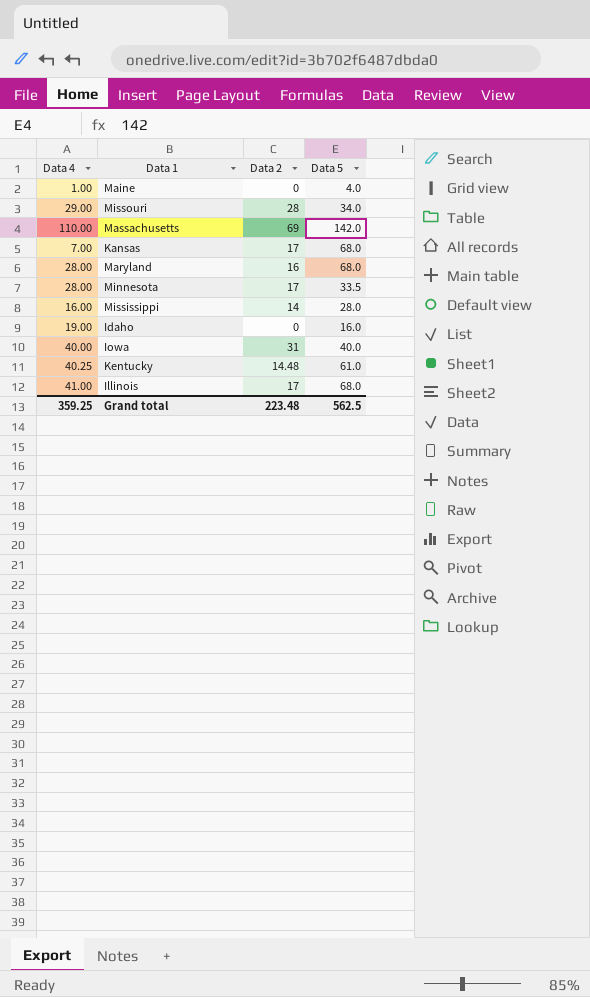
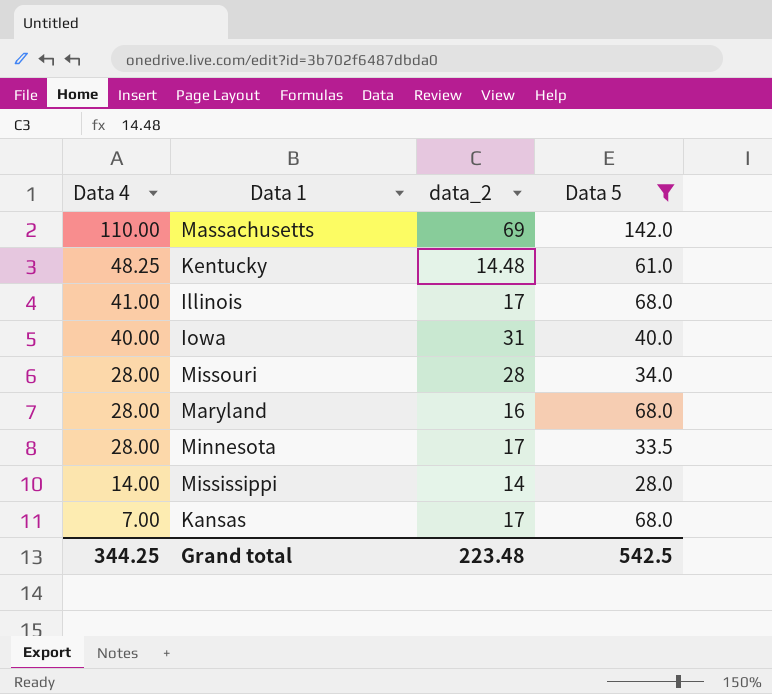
filter: none -> Data 5 >= 28.0
row order: none -> Data 4 descending
column name: Data 2 -> data_2
Kentucky | Data 4: 40.25 -> 48.25
Missouri | Data 4: 29.00 -> 28.00
Mississippi | Data 4: 16.00 -> 14.00
Grand total | Data 4: 359.25 -> 344.25
Grand total | Data 5: 562.5 -> 542.5

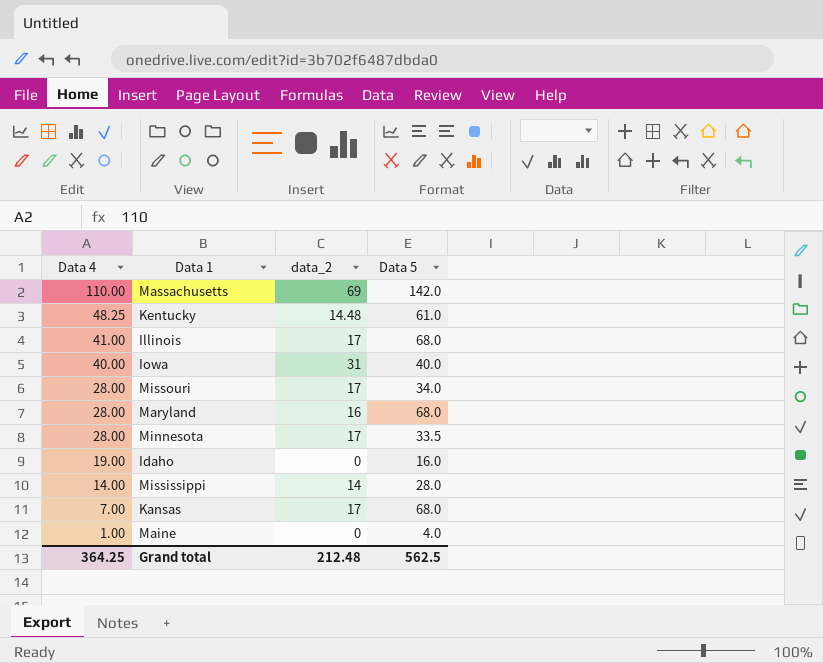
filter: Data 5 >= 28.0 -> none
Missouri | data_2: 28 -> 17
Grand total | Data 4: 344.25 -> 364.25
Grand total | data_2: 223.48 -> 212.48
Grand total | Data 5: 542.5 -> 562.5

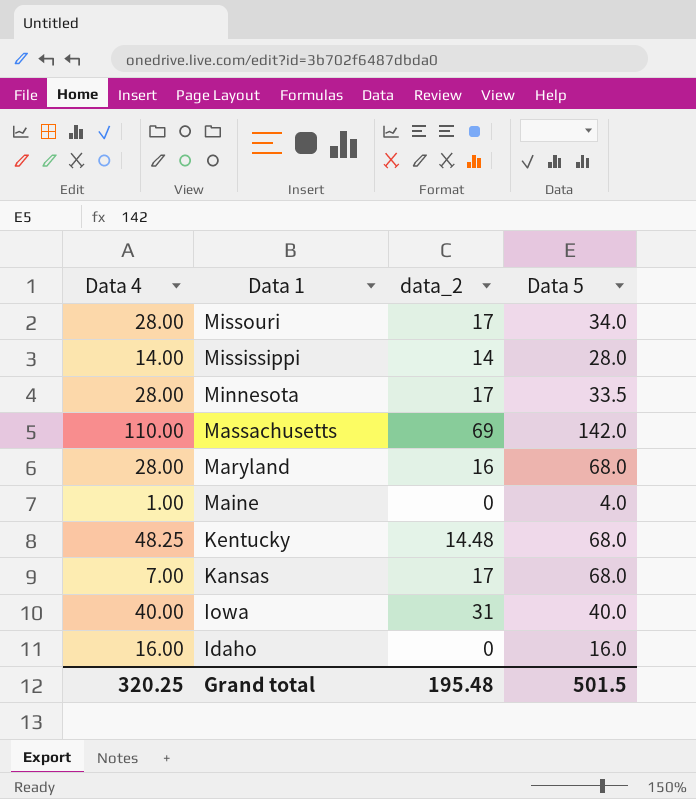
row order: Data 4 descending -> Data 1 descending
row Illinois: 41.00 | 17 | 68.0 -> none
Kentucky | Data 5: 61.0 -> 68.0
Idaho | Data 4: 19.00 -> 16.00
Grand total | Data 4: 364.25 -> 320.25
Grand total | data_2: 212.48 -> 195.48
Grand total | Data 5: 562.5 -> 501.5

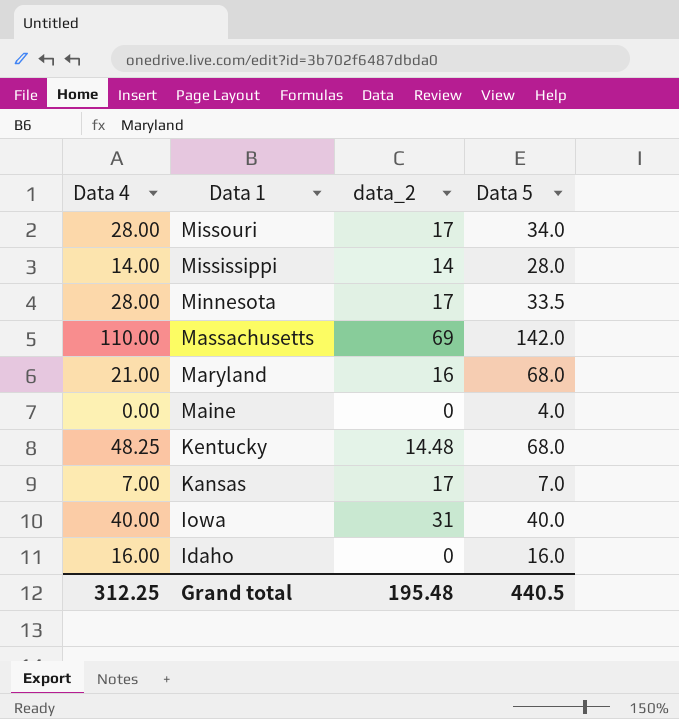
Maryland | Data 4: 28.00 -> 21.00
Maine | Data 4: 1.00 -> 0.00
Kansas | Data 5: 68.0 -> 7.0
Grand total | Data 4: 320.25 -> 312.25
Grand total | Data 5: 501.5 -> 440.5

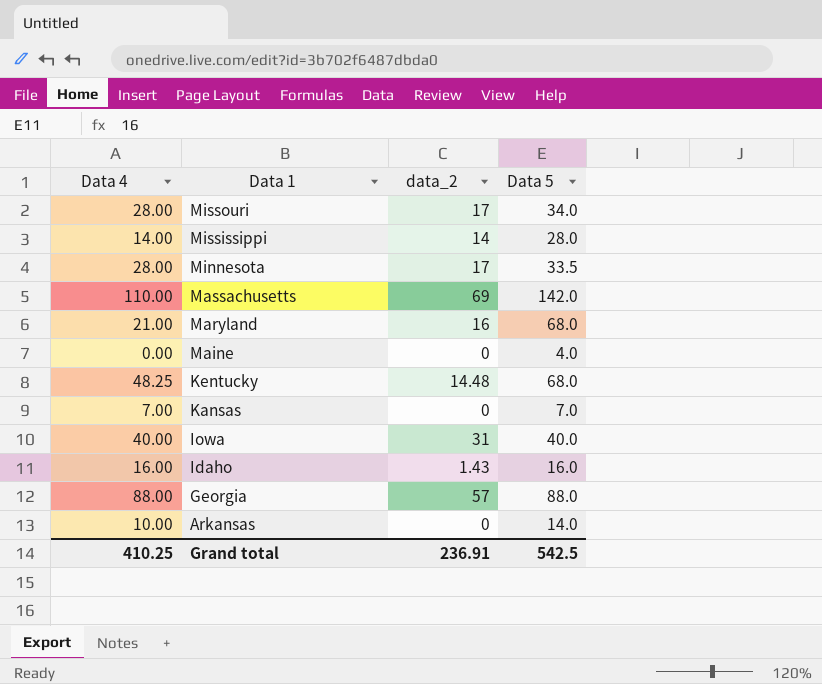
Kansas | data_2: 17 -> 0
Idaho | data_2: 0 -> 1.43
row Georgia: none -> 88.00 | 57 | 88.0
row Arkansas: none -> 10.00 | 0 | 14.0
Grand total | Data 4: 312.25 -> 410.25
Grand total | data_2: 195.48 -> 236.91
Grand total | Data 5: 440.5 -> 542.5

